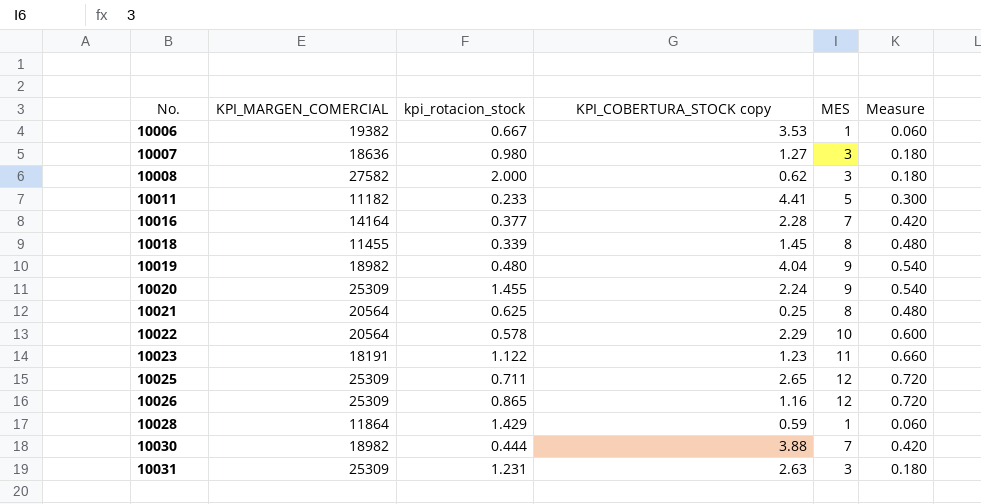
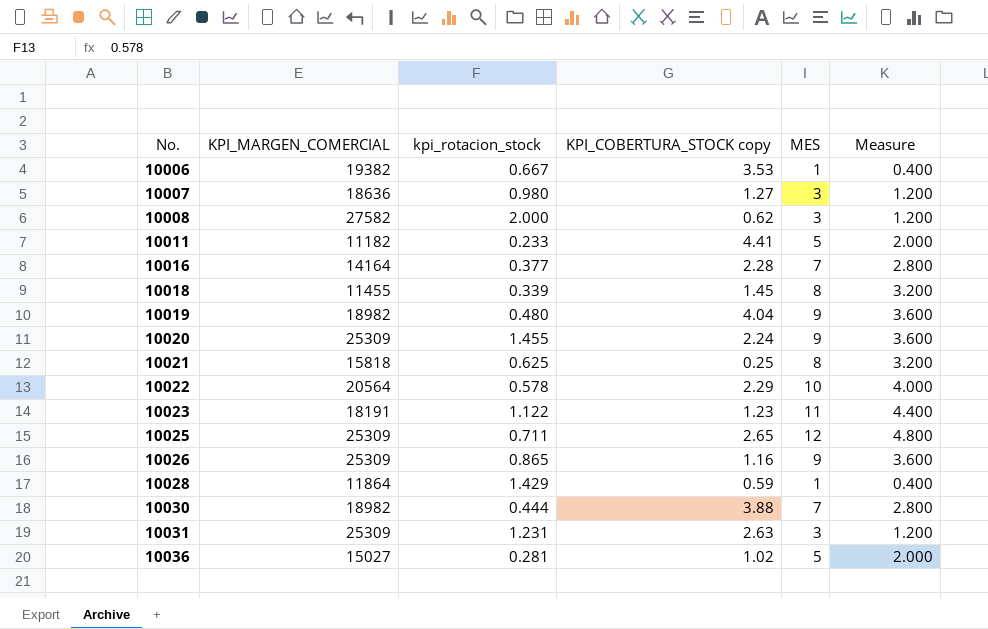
column Measure | formula: [MES] * 0.06 -> [MES] * 0.4
10021 | KPI_MARGEN_COMERCIAL: 20564 -> 15818
10026 | MES: 12 -> 9
row 10036: none -> 15027 | 0.281 | 1.02 | 5 | 2.000

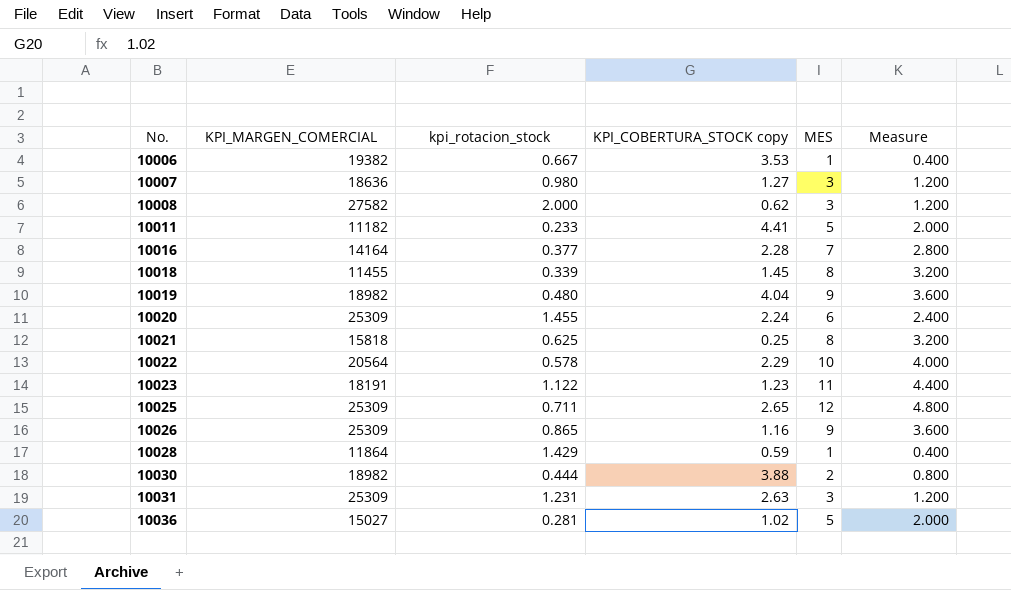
10020 | MES: 9 -> 6
10020 | Measure: 3.600 -> 2.400
10030 | MES: 7 -> 2
10030 | Measure: 2.800 -> 0.800

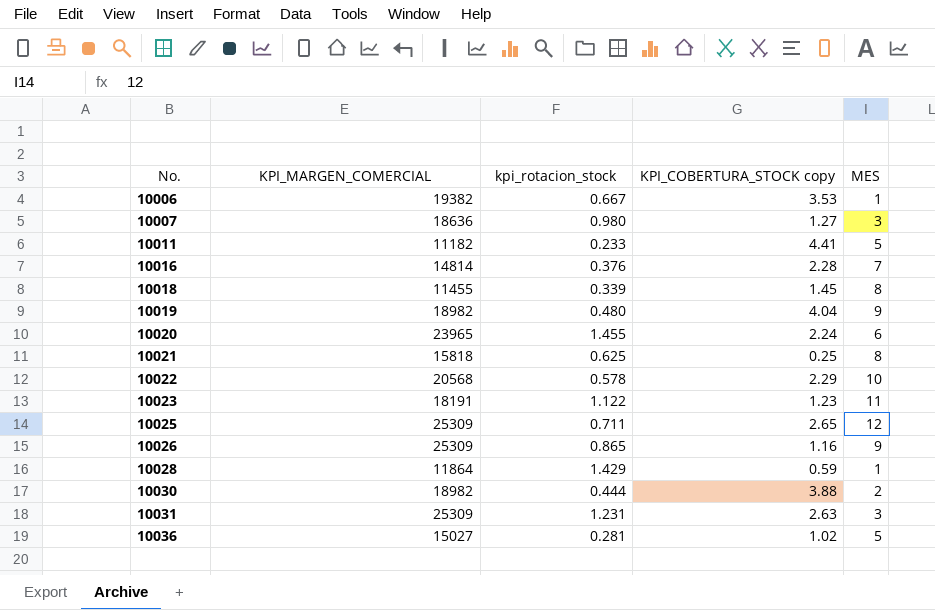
column Measure | formula: [MES] * 0.4 -> none
row 10008: 27582 | 2.000 | 0.62 | 3 | 1.200 -> none
10016 | KPI_MARGEN_COMERCIAL: 14164 -> 14814
10016 | kpi_rotacion_stock: 0.377 -> 0.376
10020 | KPI_MARGEN_COMERCIAL: 25309 -> 23965
10022 | KPI_MARGEN_COMERCIAL: 20564 -> 20568

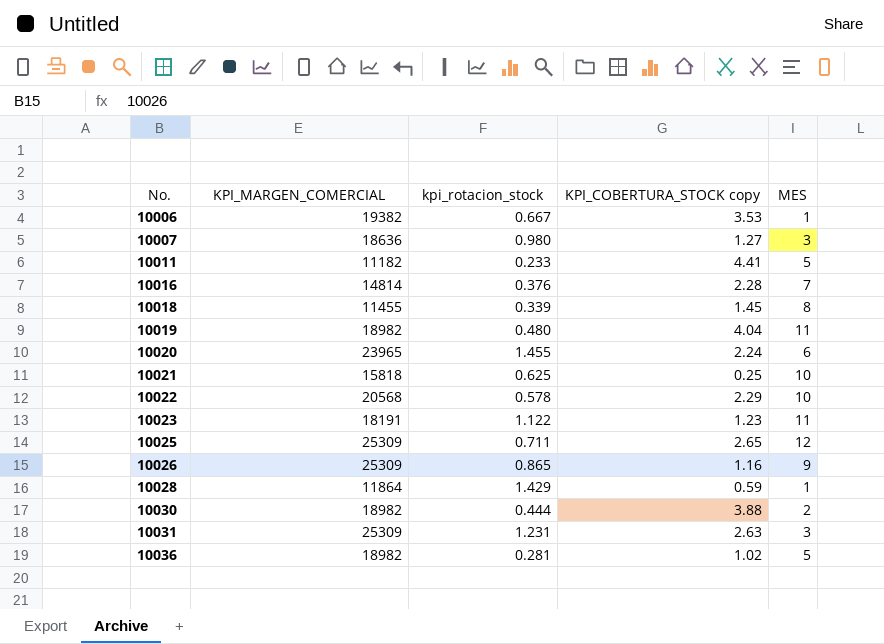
10019 | MES: 9 -> 11
10021 | MES: 8 -> 10
10036 | KPI_MARGEN_COMERCIAL: 15027 -> 18982

